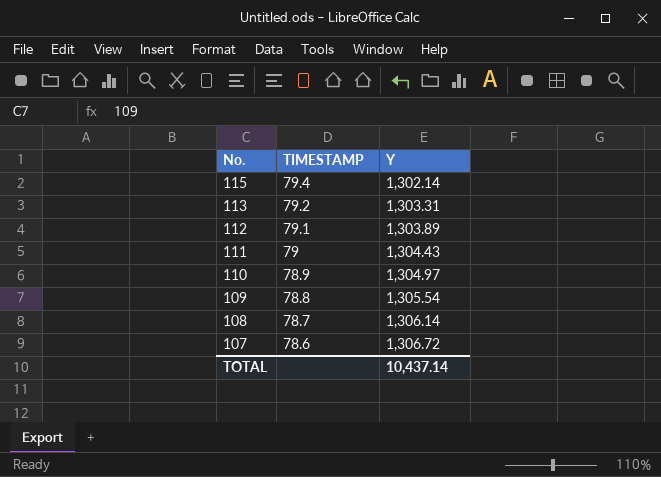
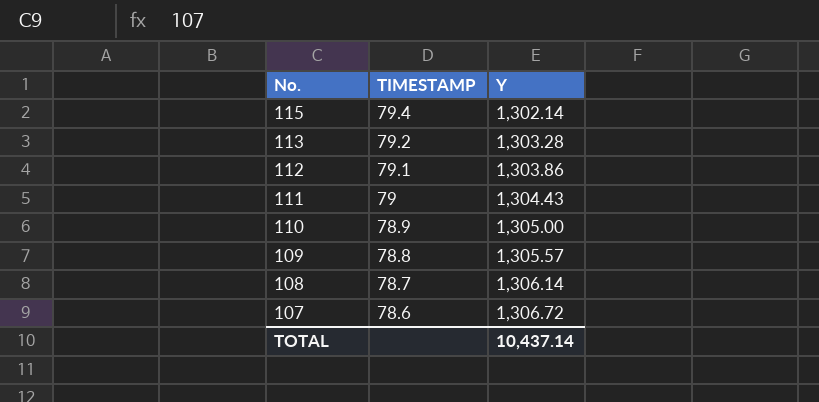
113 | Y: 1,303.31 -> 1,303.28
112 | Y: 1,303.89 -> 1,303.86
110 | Y: 1,304.97 -> 1,305.00
109 | Y: 1,305.54 -> 1,305.57

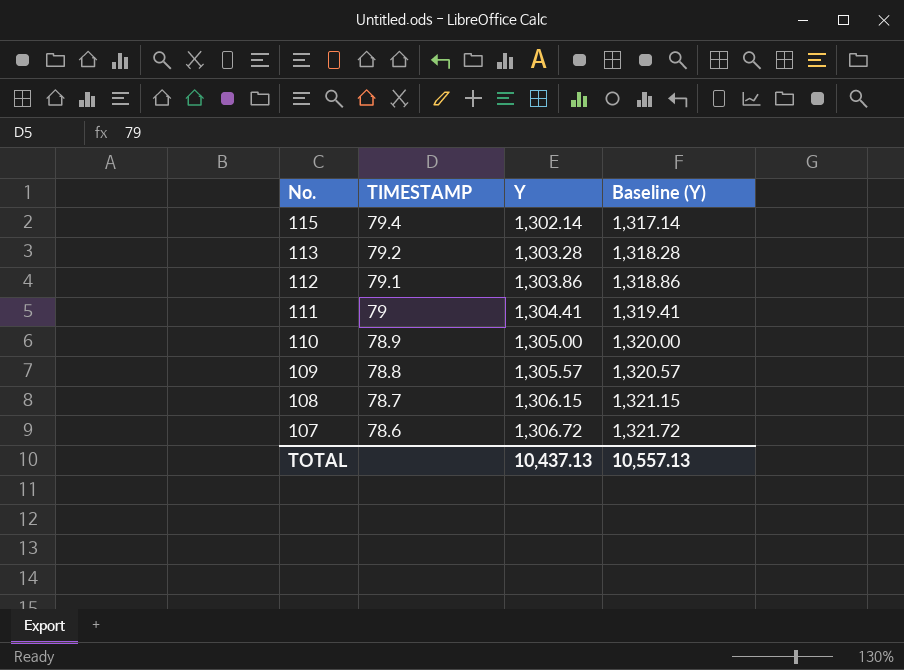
column Baseline (Y) | formula: none -> [Y] + 15
111 | Y: 1,304.43 -> 1,304.41
108 | Y: 1,306.14 -> 1,306.15
TOTAL | Y: 10,437.14 -> 10,437.13

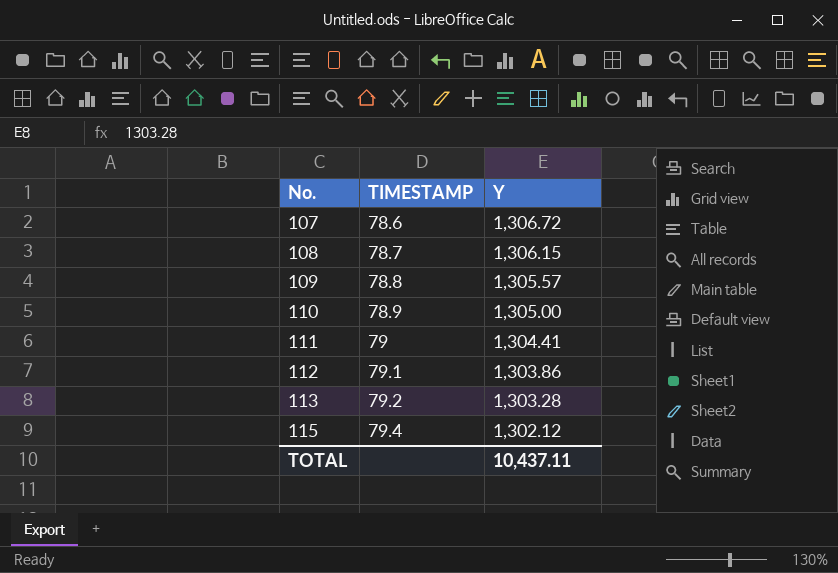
row order: No. descending -> No. ascending
column Baseline (Y) | formula: [Y] + 15 -> none
115 | Y: 1,302.14 -> 1,302.12
TOTAL | Y: 10,437.13 -> 10,437.11

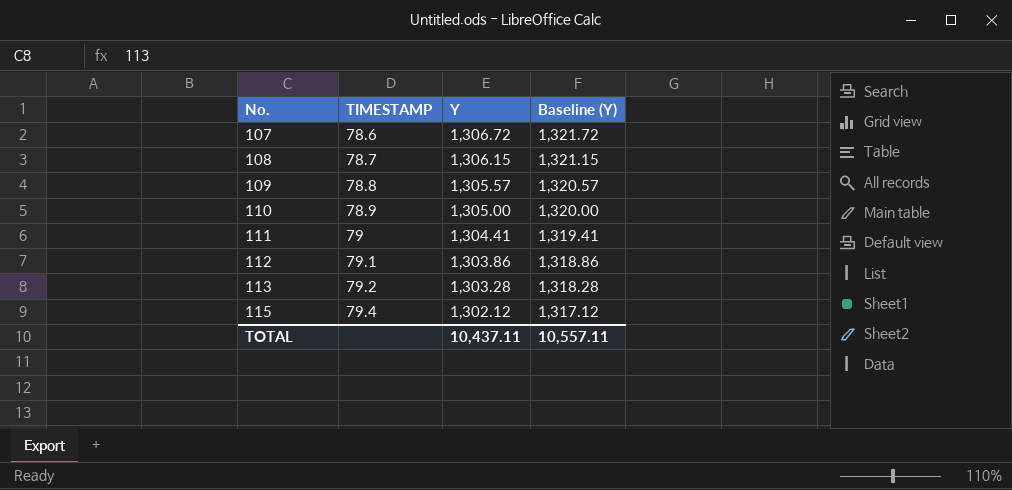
column Baseline (Y) | formula: none -> [Y] + 15

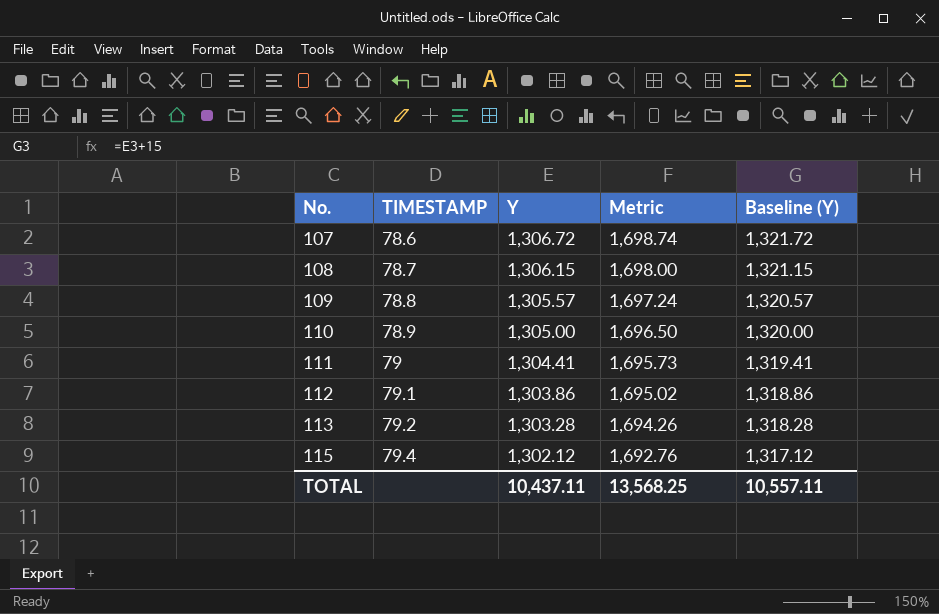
column Metric | formula: none -> [Y] * 1.3

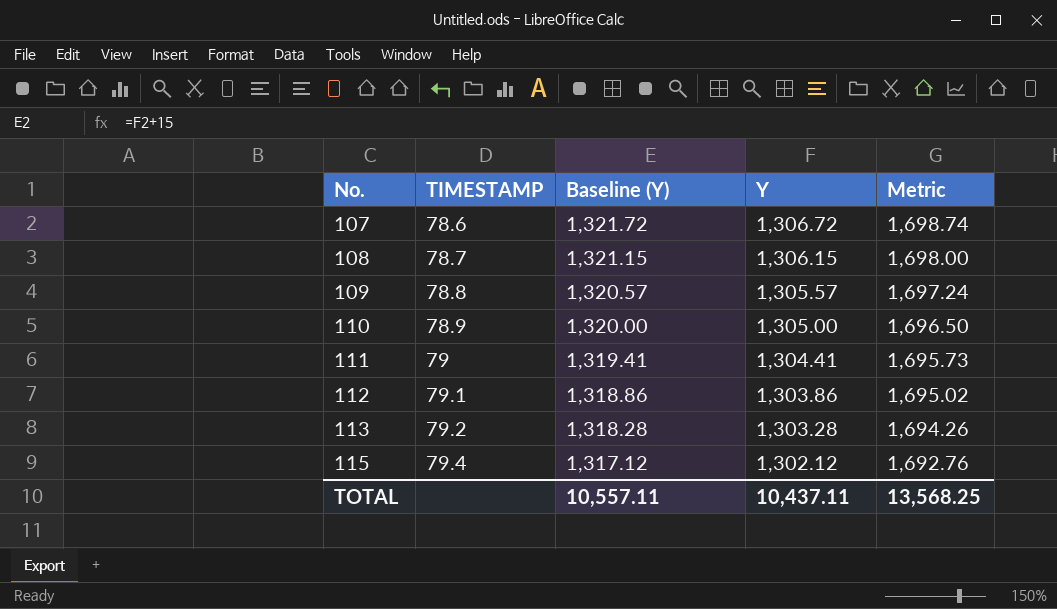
column Baseline (Y) | position: 5 -> 3

